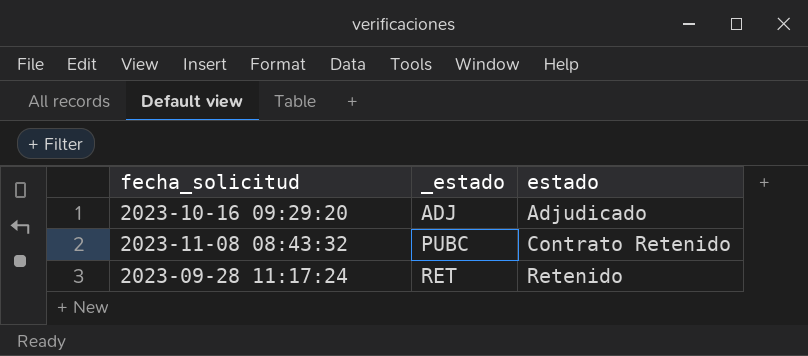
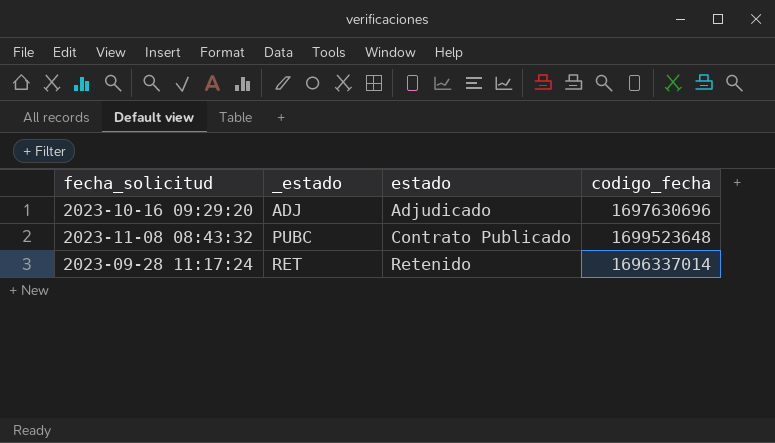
column codigo_fecha | position: none -> 4
2023-11-08 08:43:32 | estado: Contrato Retenido -> Contrato Publicado

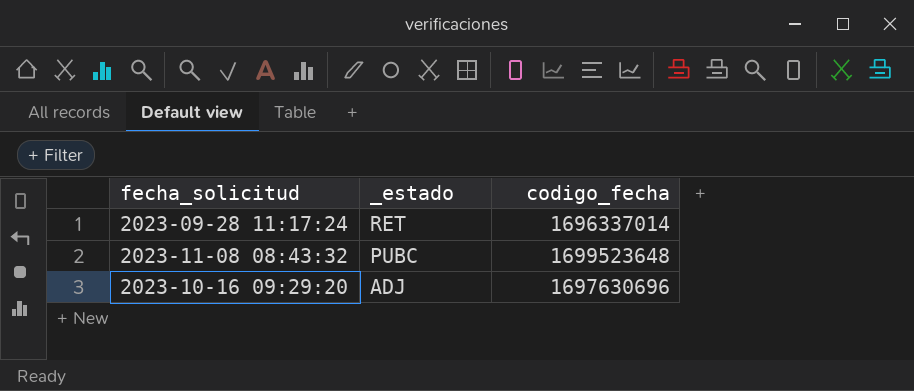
row order: _estado ascending -> _estado descending
column estado | position: 3 -> none

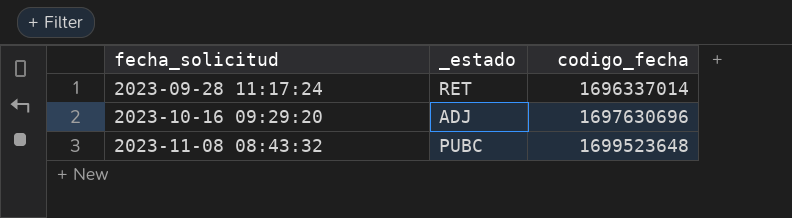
row order: _estado descending -> fecha_solicitud ascending

